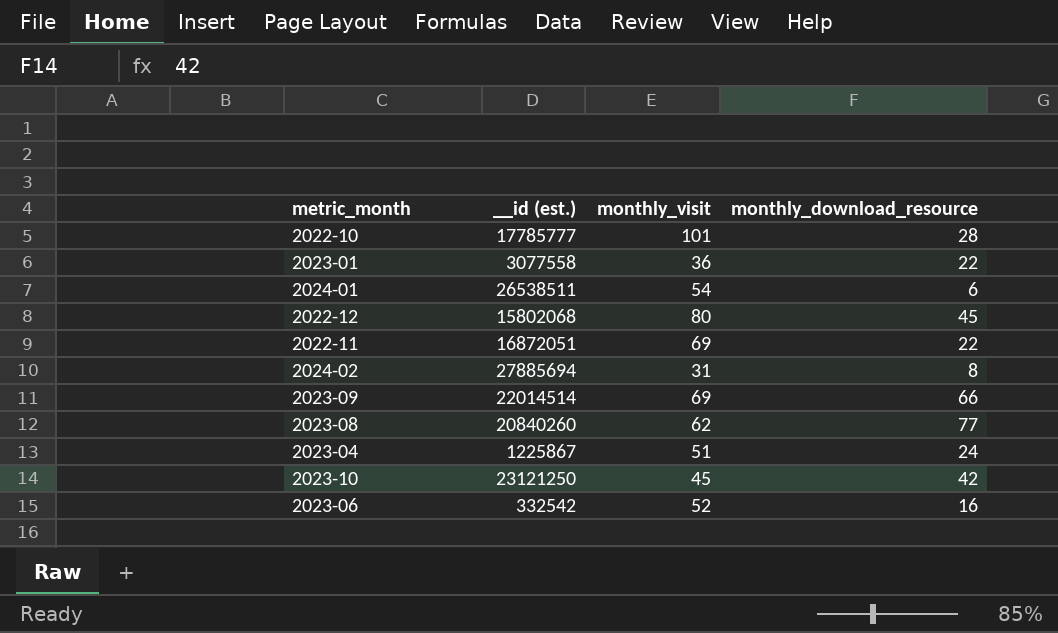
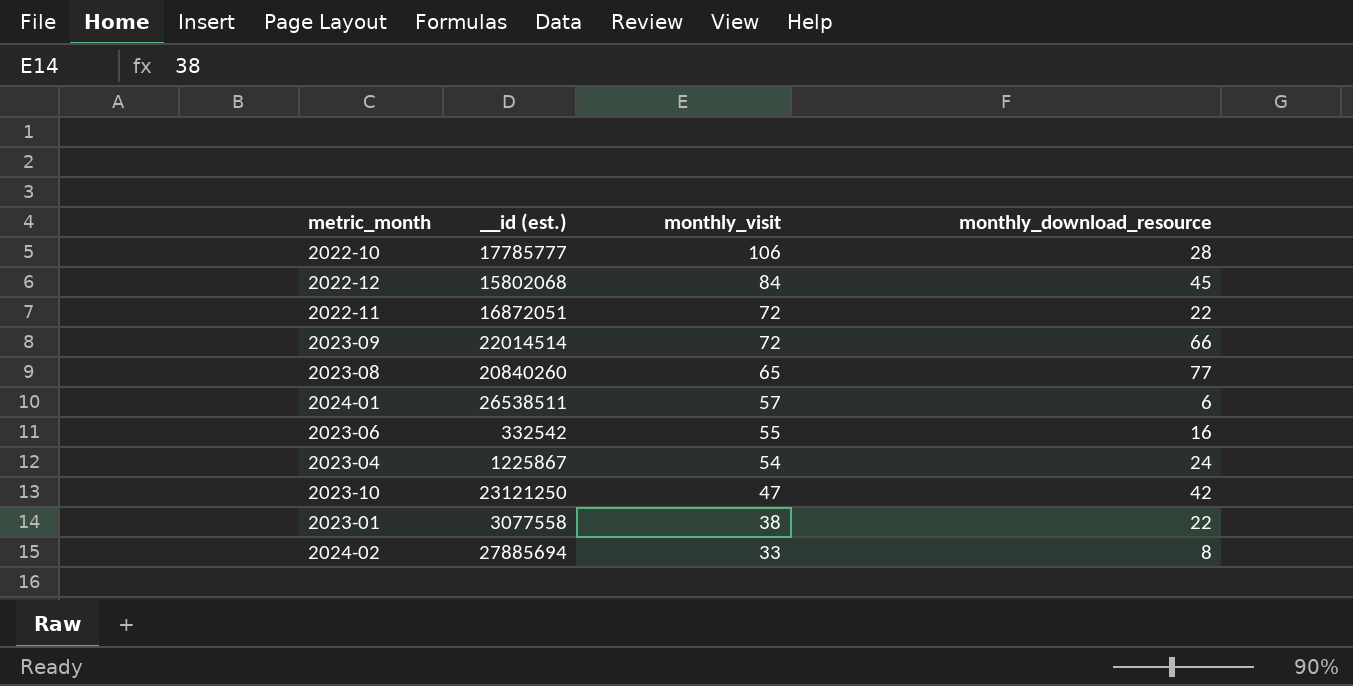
row order: none -> monthly_visit descending
2022-10 | monthly_visit: 101 -> 106
2022-12 | monthly_visit: 80 -> 84
2022-11 | monthly_visit: 69 -> 72
2023-09 | monthly_visit: 69 -> 72
2023-08 | monthly_visit: 62 -> 65
2024-01 | monthly_visit: 54 -> 57
2023-06 | monthly_visit: 52 -> 55
2023-04 | monthly_visit: 51 -> 54
2023-10 | monthly_visit: 45 -> 47
2023-01 | monthly_visit: 36 -> 38
2024-02 | monthly_visit: 31 -> 33

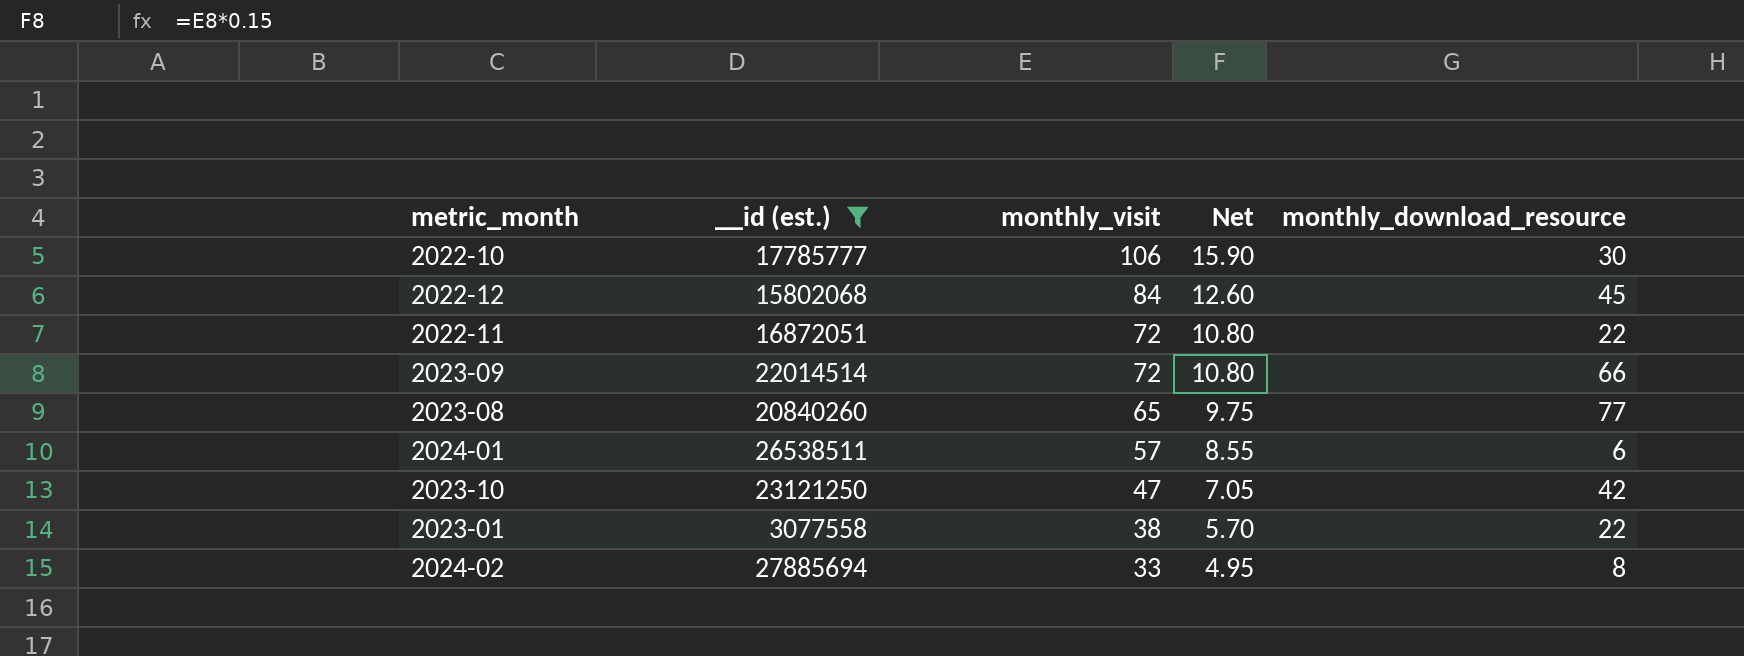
filter: none -> __id (est.) >= 3077558
column Net | formula: none -> [monthly_visit] * 0.15
2022-10 | monthly_download_resource: 28 -> 30

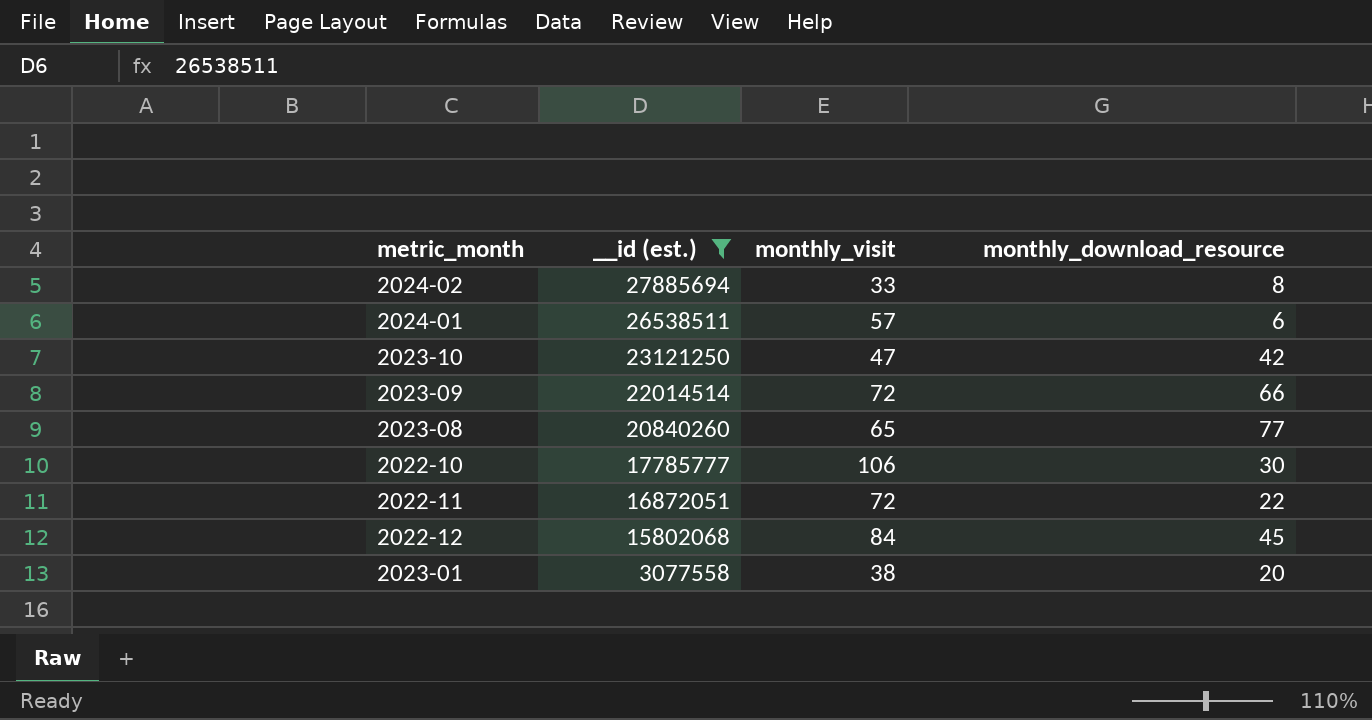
row order: monthly_visit descending -> __id (est.) descending
column Net | formula: [monthly_visit] * 0.15 -> none
2023-01 | monthly_download_resource: 22 -> 20

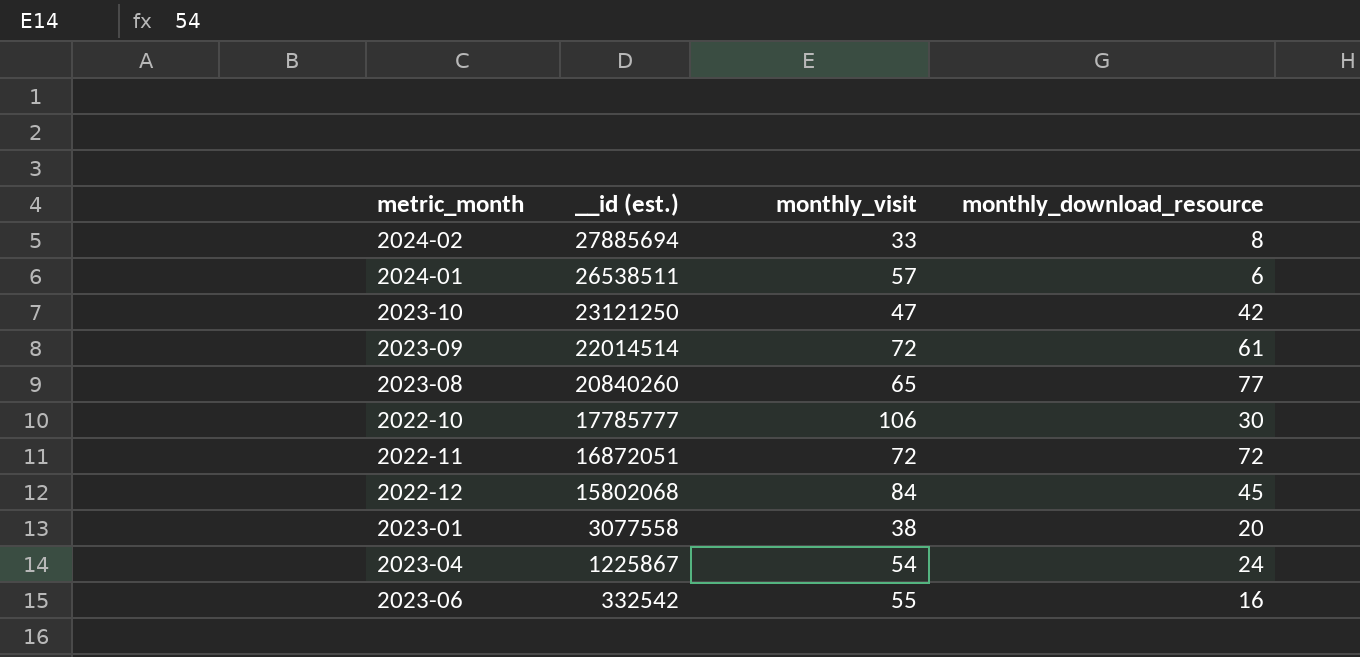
filter: __id (est.) >= 3077558 -> none
2023-09 | monthly_download_resource: 66 -> 61
2022-11 | monthly_download_resource: 22 -> 72

